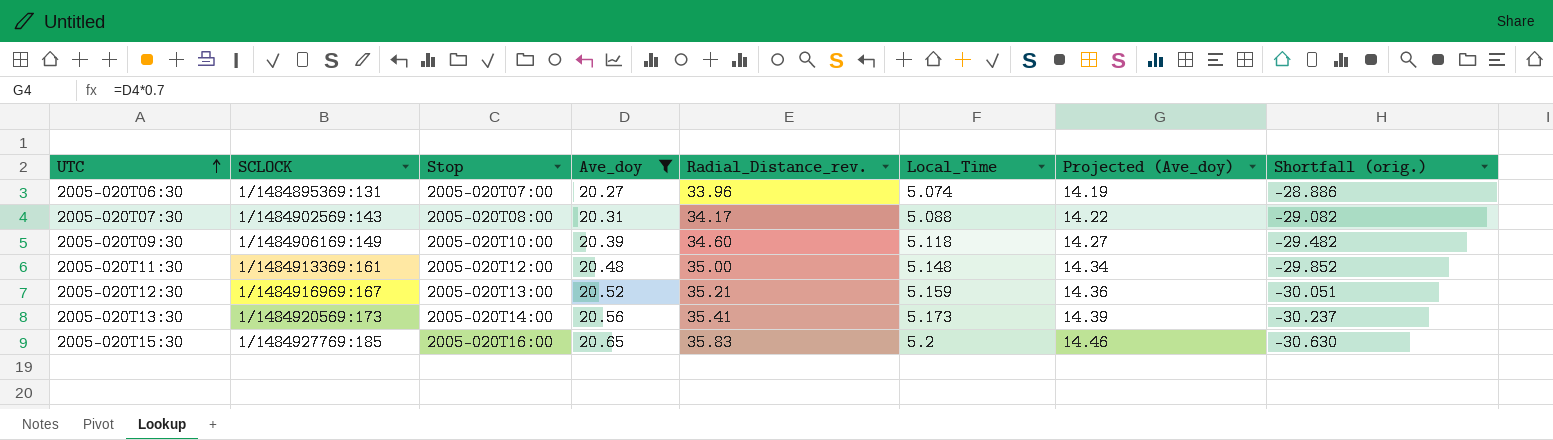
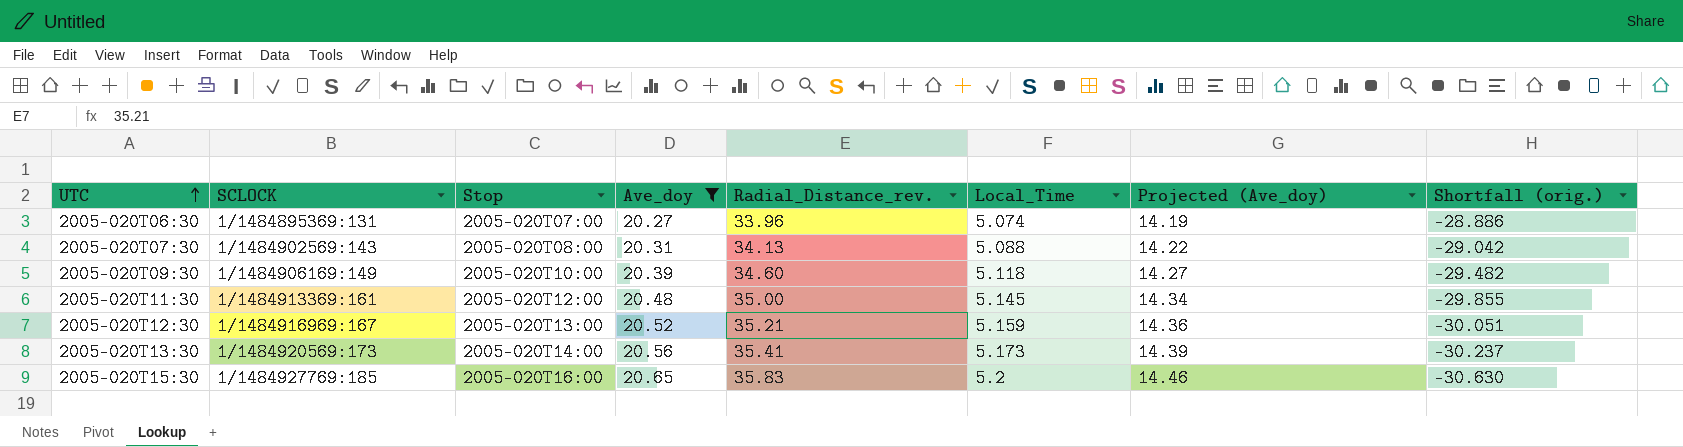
2005-020T07:30 | Radial_Distance_rev.: 34.17 -> 34.13
2005-020T07:30 | Shortfall (orig.): -29.082 -> -29.042
2005-020T11:30 | Local_Time: 5.148 -> 5.145
2005-020T11:30 | Shortfall (orig.): -29.852 -> -29.855

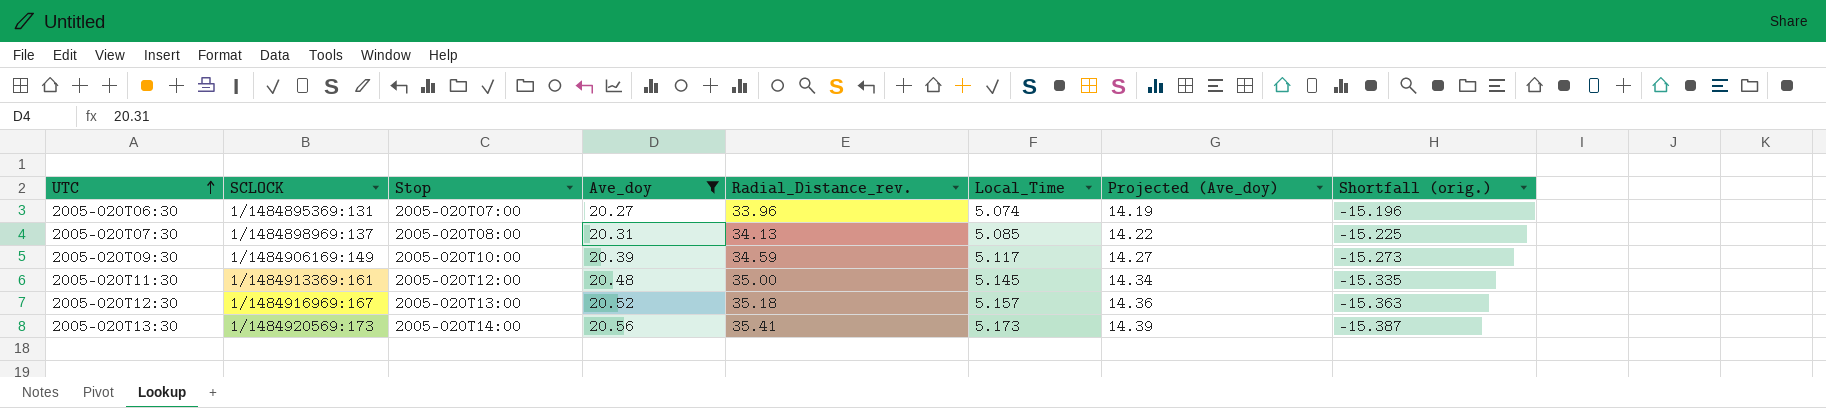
column Shortfall (orig.) | formula: [Local_Time] - [Radial_Distance_rev.] -> [Local_Time] - [Ave_doy]
row 2005-020T15:30: 1/1484927769:185 | 2005-020T16:00 | 20.65 | 35.83 | 5.2 | 14.46 | -30.630 -> none
2005-020T07:30 | SCLOCK: 1/1484902569:143 -> 1/1484898969:137
2005-020T07:30 | Local_Time: 5.088 -> 5.085
2005-020T09:30 | Radial_Distance_rev.: 34.60 -> 34.59
2005-020T09:30 | Local_Time: 5.118 -> 5.117
2005-020T12:30 | Radial_Distance_rev.: 35.21 -> 35.18
2005-020T12:30 | Local_Time: 5.159 -> 5.157

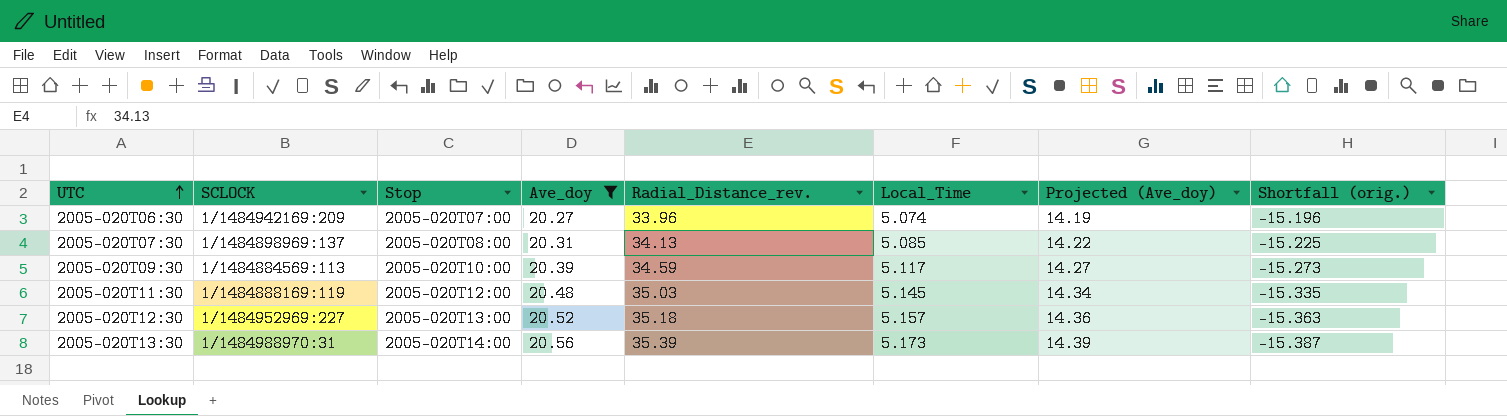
2005-020T06:30 | SCLOCK: 1/1484895369:131 -> 1/1484942169:209
2005-020T09:30 | SCLOCK: 1/1484906169:149 -> 1/1484884569:113
2005-020T11:30 | SCLOCK: 1/1484913369:161 -> 1/1484888169:119
2005-020T11:30 | Radial_Distance_rev.: 35.00 -> 35.03
2005-020T12:30 | SCLOCK: 1/1484916969:167 -> 1/1484952969:227
2005-020T13:30 | SCLOCK: 1/1484920569:173 -> 1/1484988970:31
2005-020T13:30 | Radial_Distance_rev.: 35.41 -> 35.39

